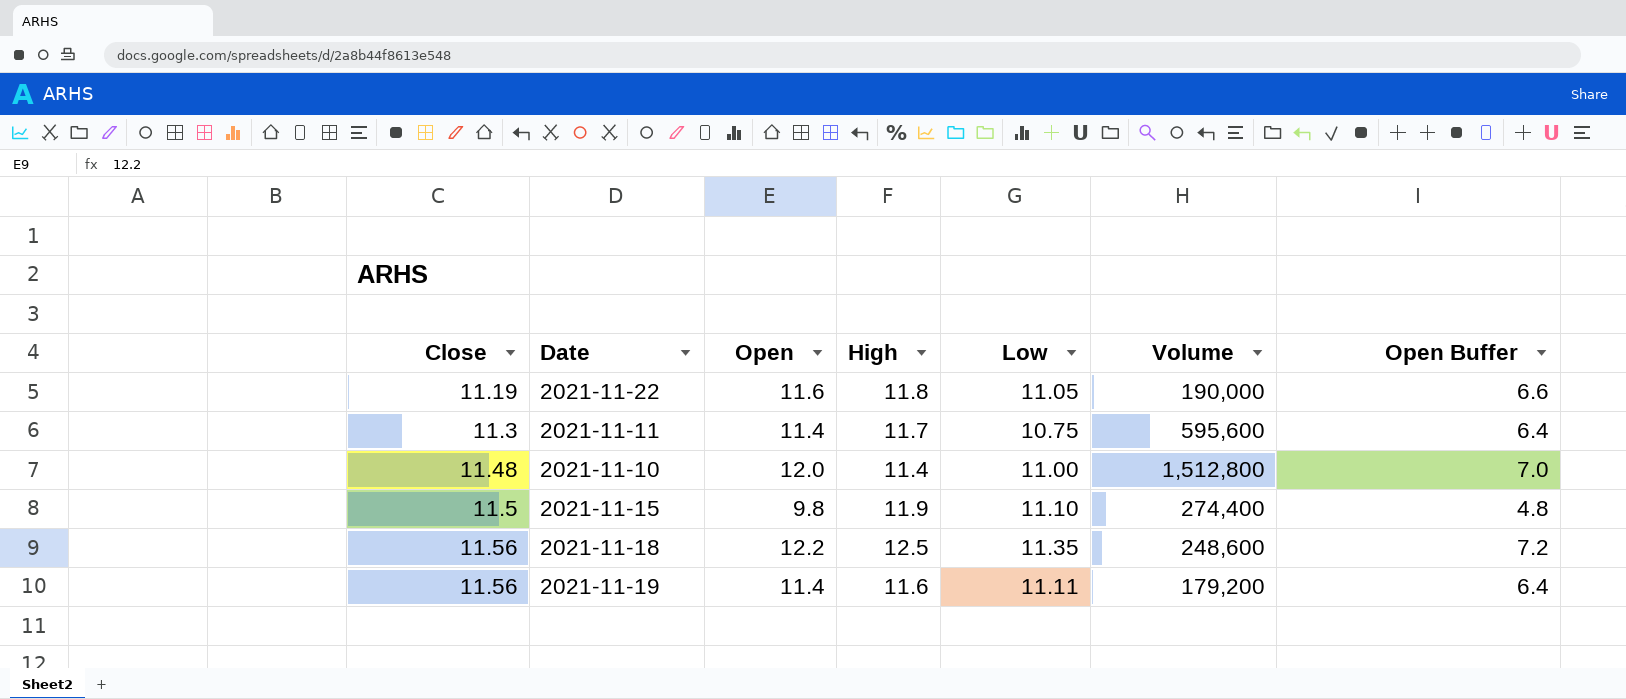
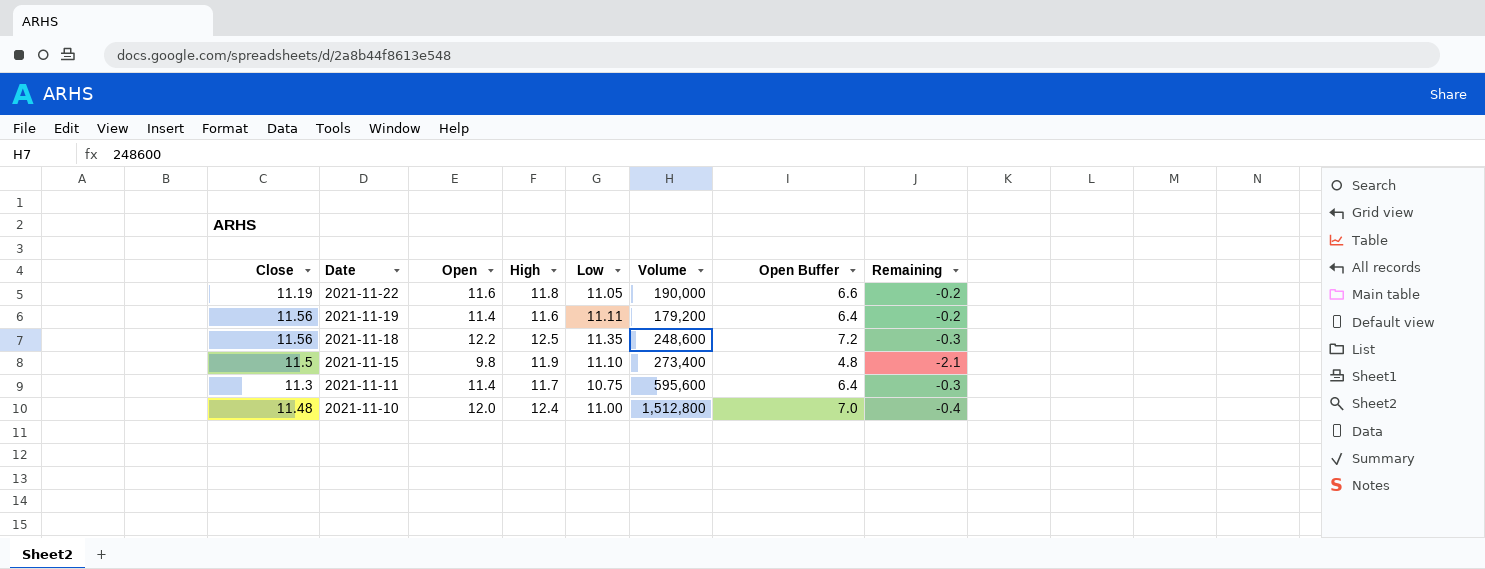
row order: Close ascending -> Date descending
column Remaining | formula: none -> [Open] - [High]
2021-11-15 | Volume: 274,400 -> 273,400
2021-11-10 | High: 11.4 -> 12.4

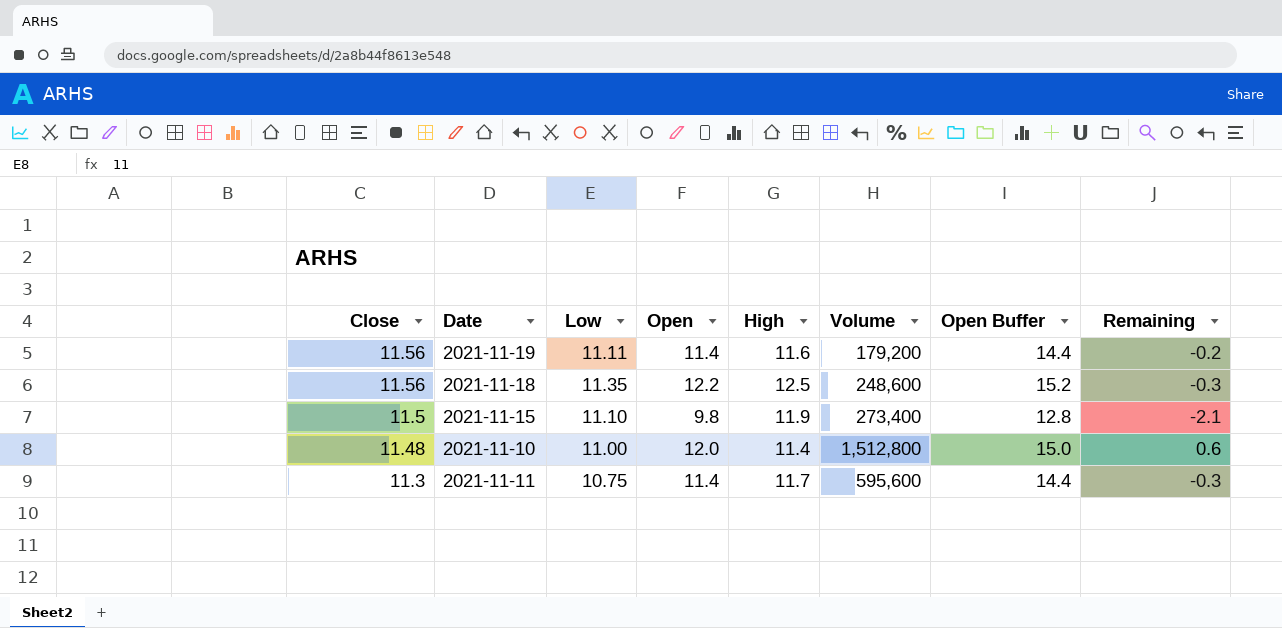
row order: Date descending -> Close descending
column Low | position: 5 -> 3
column Open Buffer | formula: [Open] - 5 -> [Open] + 3
row 2021-11-22: 11.19 | 11.6 | 11.8 | 11.05 | 190,000 | 6.6 | -0.2 -> none
2021-11-10 | High: 12.4 -> 11.4
2021-11-10 | Remaining: -0.4 -> 0.6

